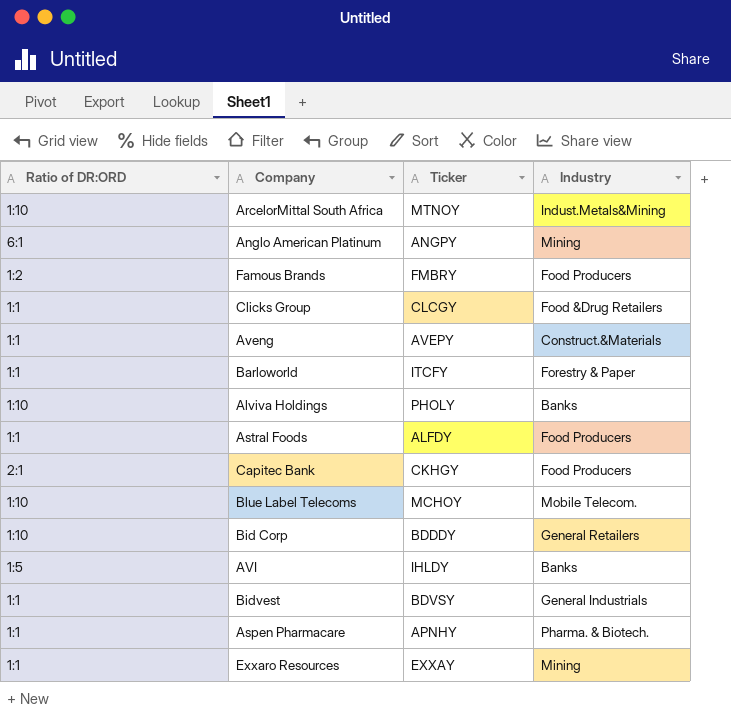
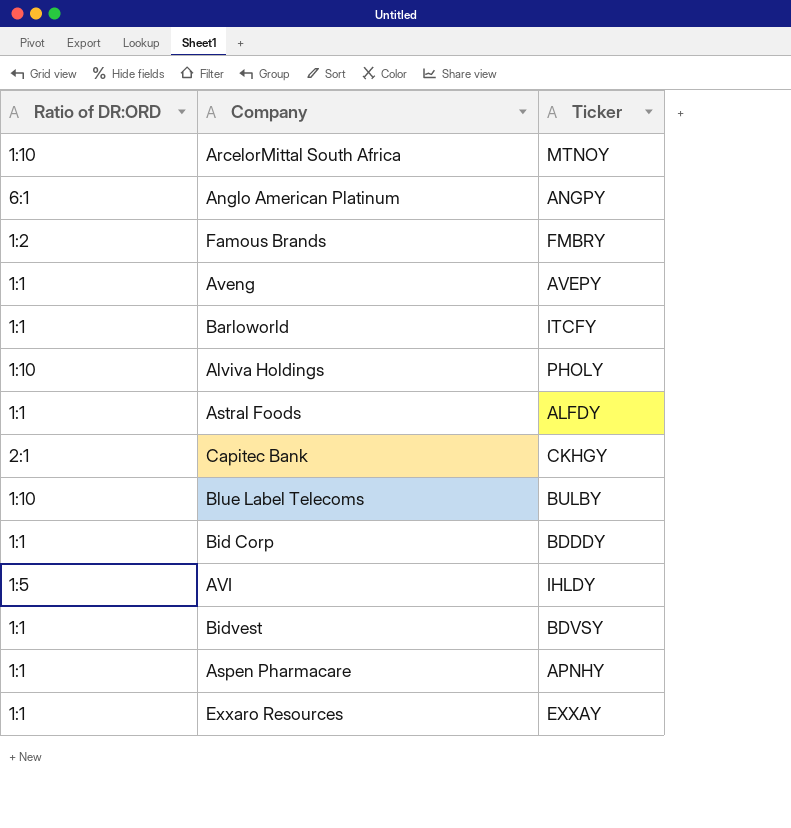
column Industry | position: 4 -> none
row Clicks Group: 1:1 | CLCGY | Food &Drug Retailers -> none
Blue Label Telecoms | Ticker: MCHOY -> BULBY
Bid Corp | Ratio of DR:ORD: 1:10 -> 1:1

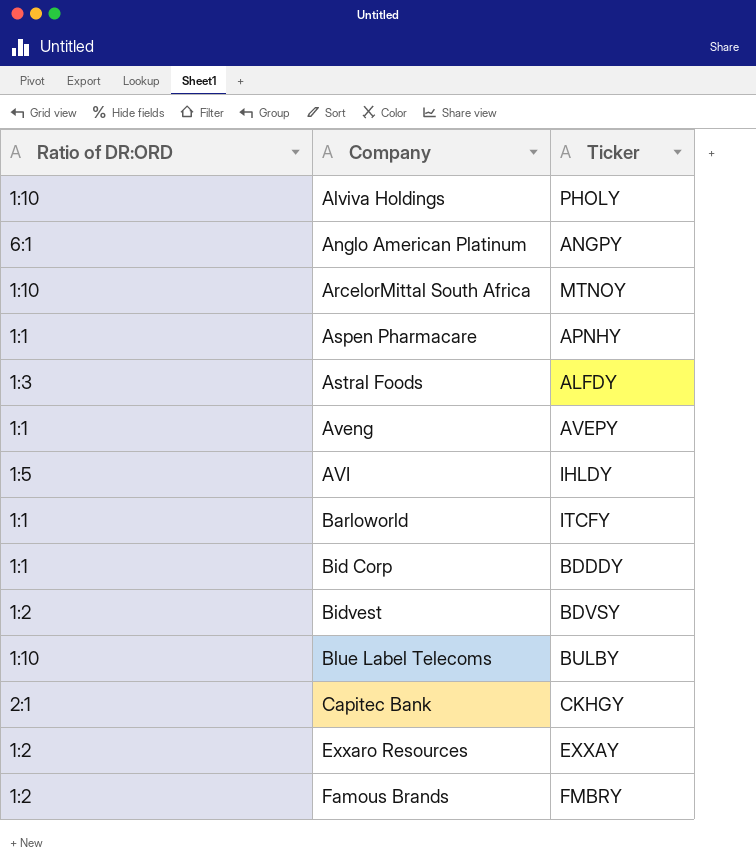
row order: none -> Company ascending
Astral Foods | Ratio of DR:ORD: 1:1 -> 1:3
Bidvest | Ratio of DR:ORD: 1:1 -> 1:2
Exxaro Resources | Ratio of DR:ORD: 1:1 -> 1:2

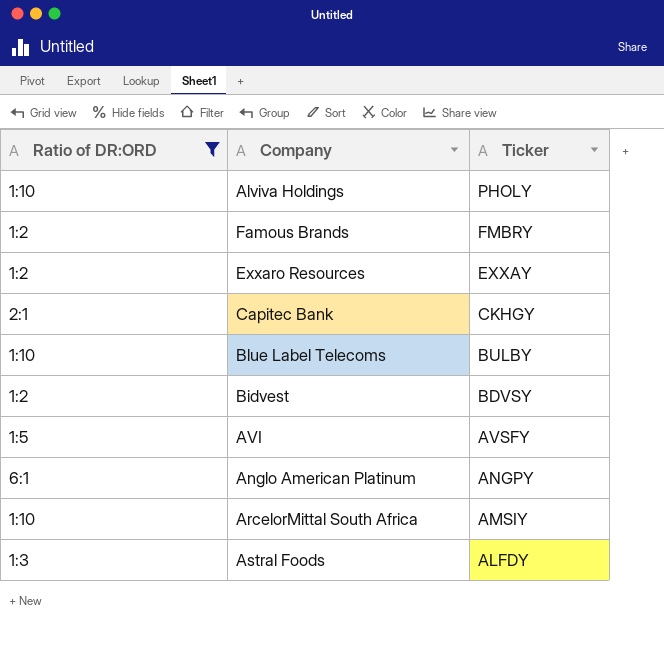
filter: none -> Ratio of DR:ORD != 1:1
row order: Company ascending -> Ticker descending
AVI | Ticker: IHLDY -> AVSFY
ArcelorMittal South Africa | Ticker: MTNOY -> AMSIY

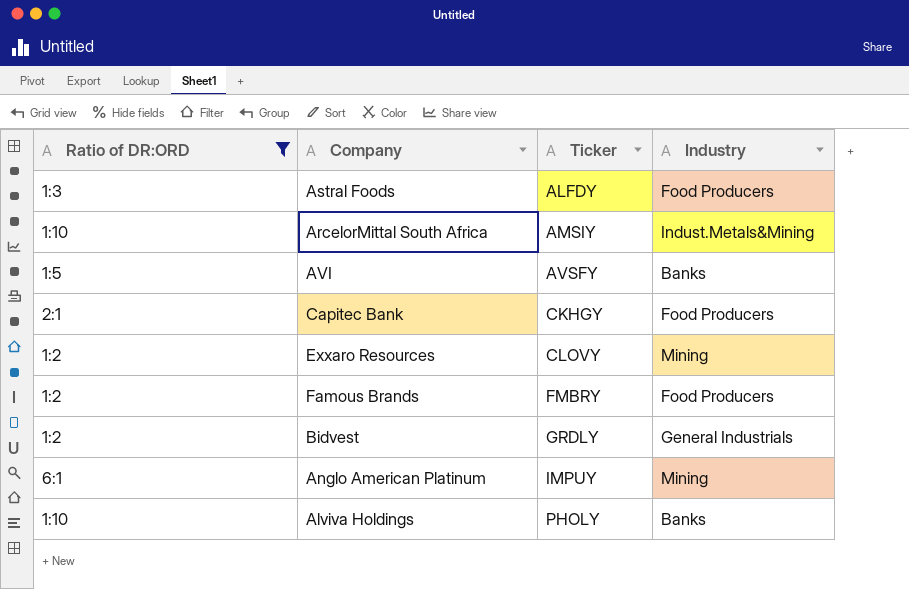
row order: Ticker descending -> Ticker ascending
column Industry | position: none -> 4
row Blue Label Telecoms: 1:10 | BULBY -> none
Exxaro Resources | Ticker: EXXAY -> CLOVY
Bidvest | Ticker: BDVSY -> GRDLY
Anglo American Platinum | Ticker: ANGPY -> IMPUY

